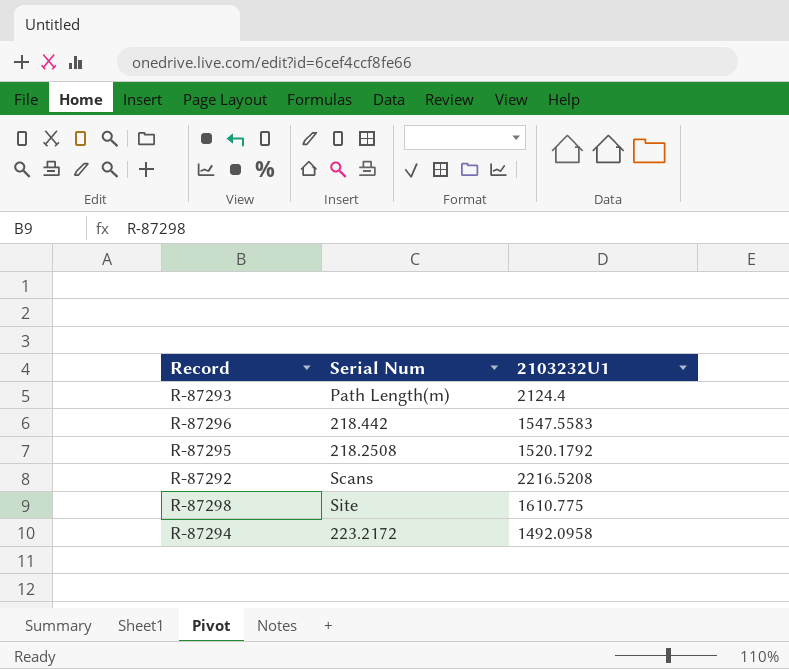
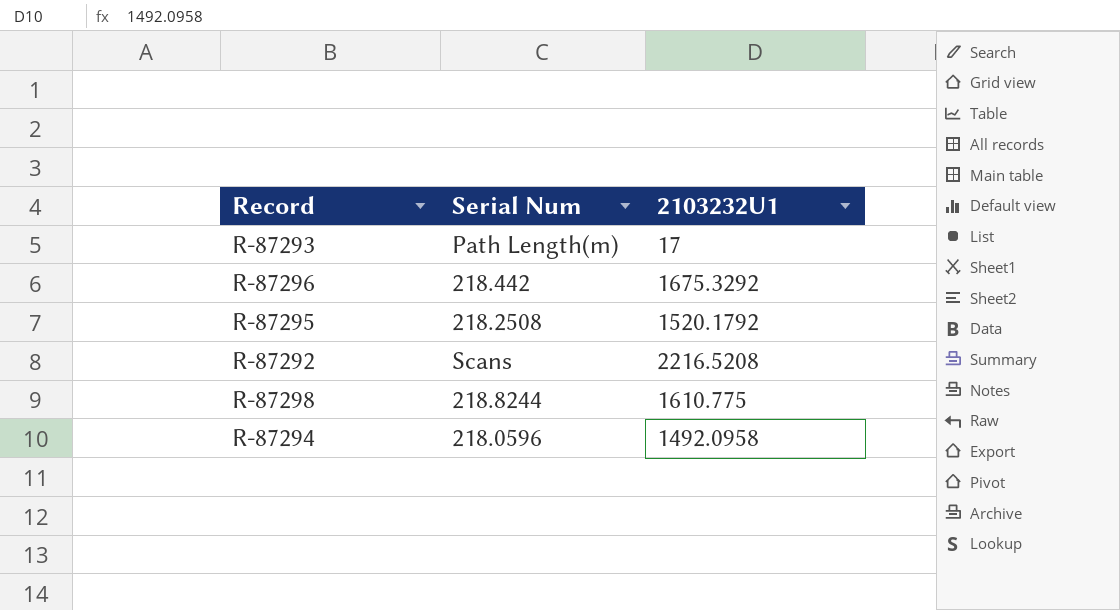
R-87293 | 2103232U1: 2124.4 -> 17
R-87296 | 2103232U1: 1547.5583 -> 1675.3292
R-87298 | Serial Num: Site -> 218.8244
R-87294 | Serial Num: 223.2172 -> 218.0596

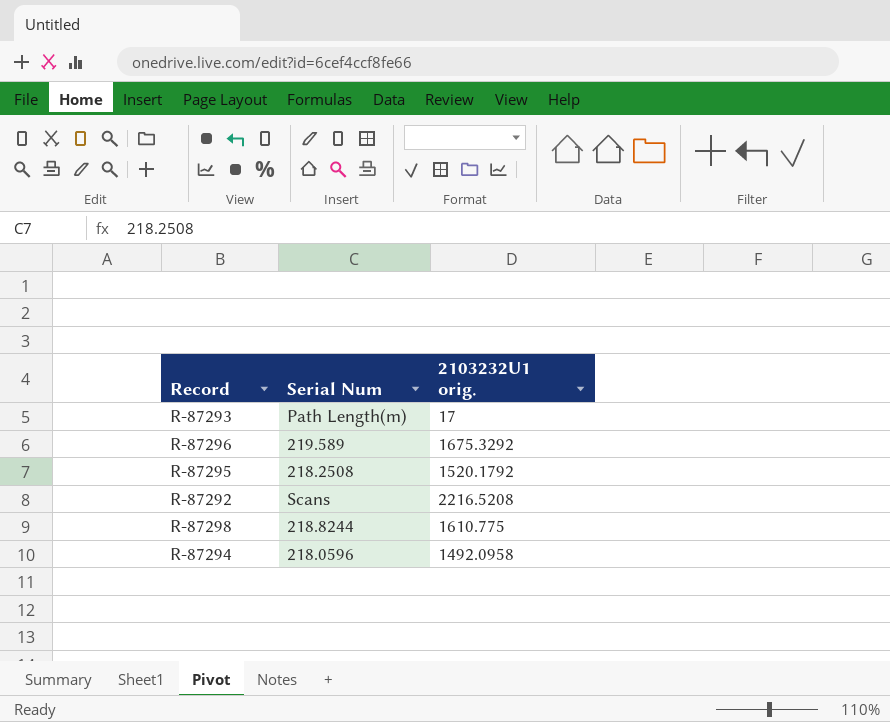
column name: 2103232U1 -> 2103232U1 orig.
R-87296 | Serial Num: 218.442 -> 219.589

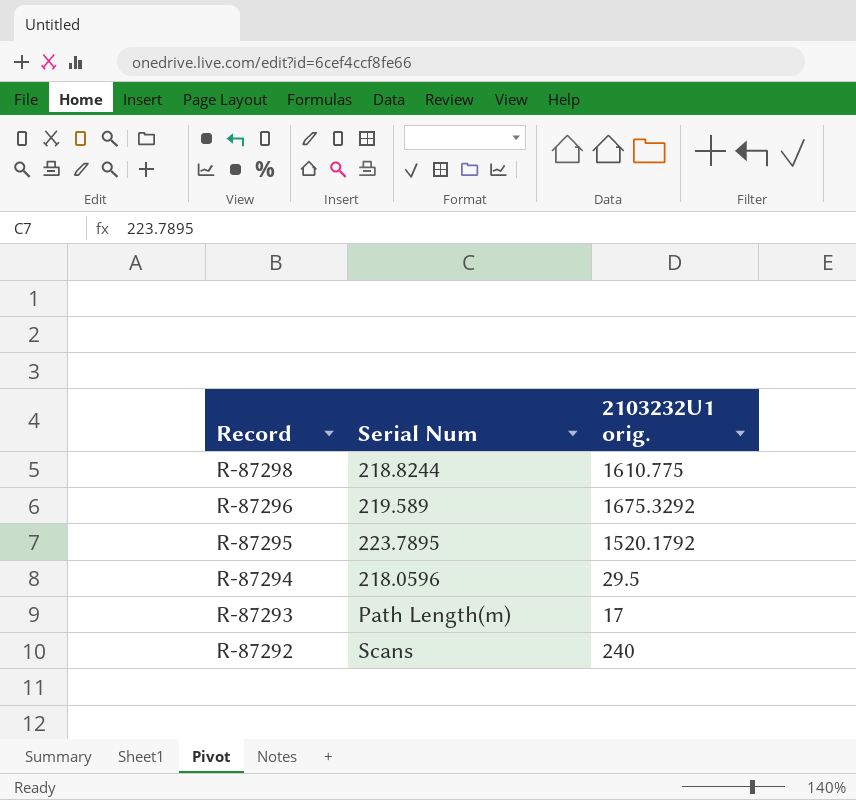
row order: none -> Record descending
R-87295 | Serial Num: 218.2508 -> 223.7895
R-87294 | 2103232U1 orig.: 1492.0958 -> 29.5
R-87292 | 2103232U1 orig.: 2216.5208 -> 240

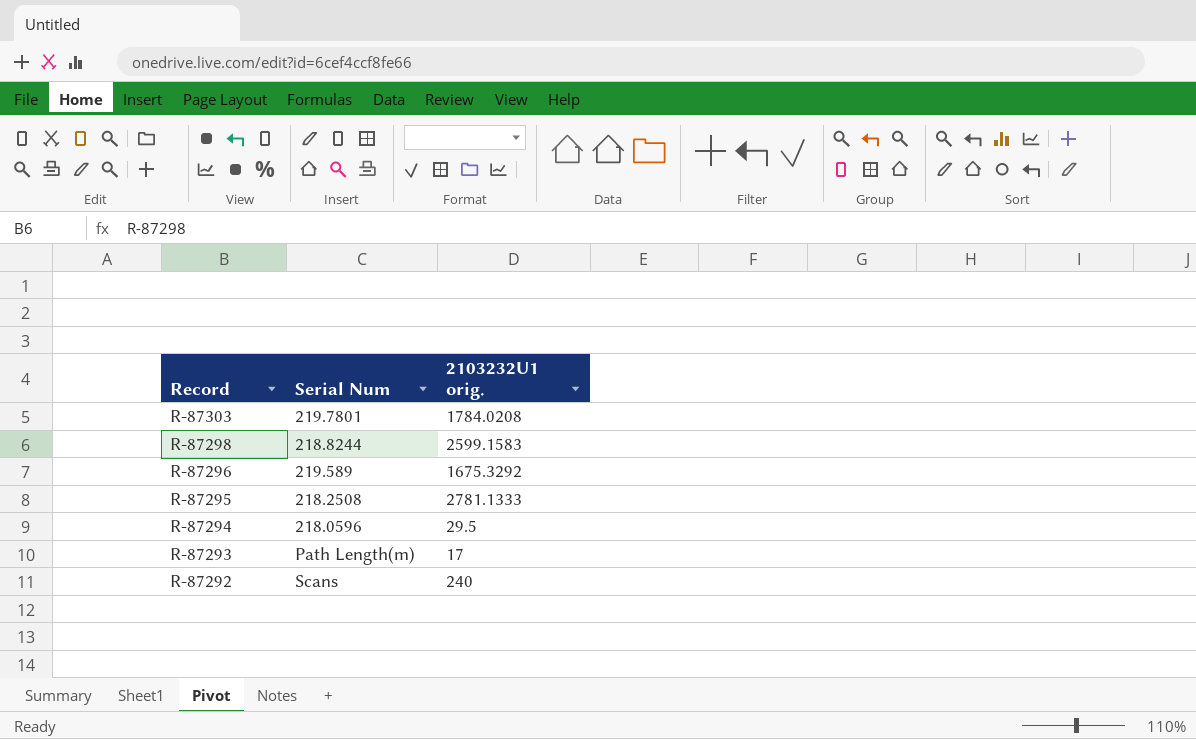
row R-87303: none -> 219.7801 | 1784.0208
R-87298 | 2103232U1 orig.: 1610.775 -> 2599.1583
R-87295 | Serial Num: 223.7895 -> 218.2508
R-87295 | 2103232U1 orig.: 1520.1792 -> 2781.1333

